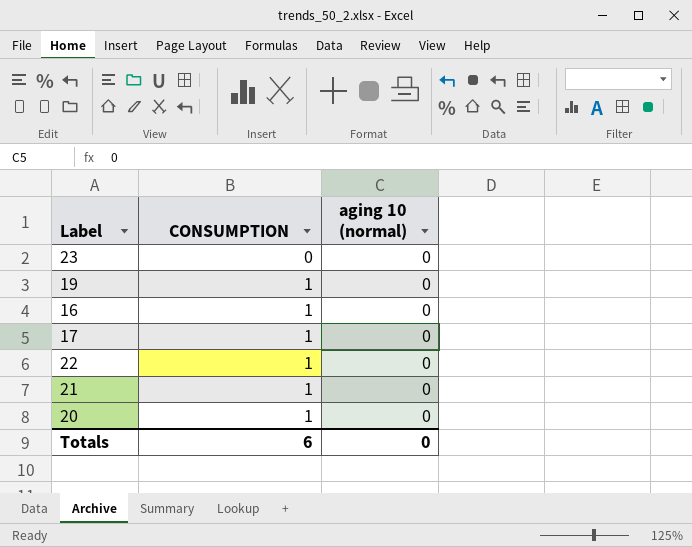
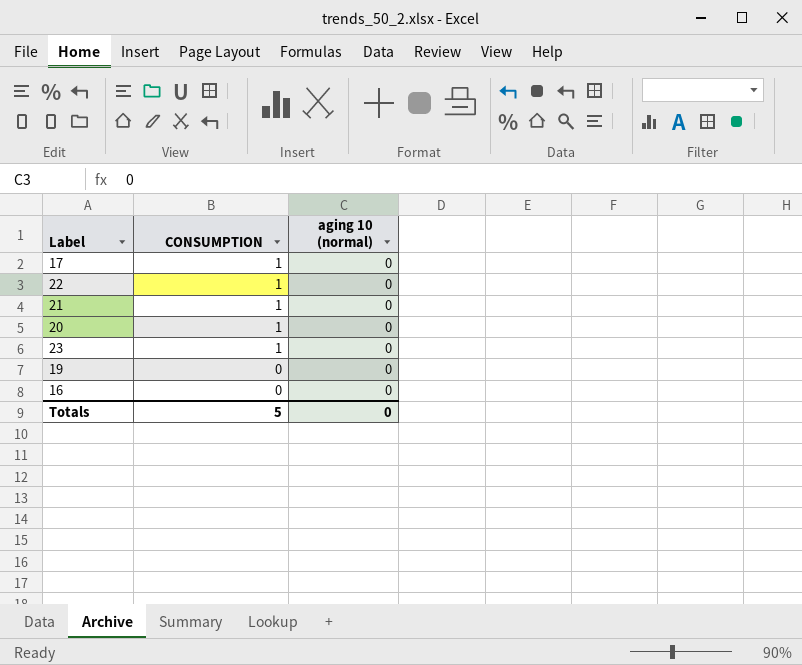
row order: CONSUMPTION ascending -> CONSUMPTION descending
23 | CONSUMPTION: 0 -> 1
19 | CONSUMPTION: 1 -> 0
16 | CONSUMPTION: 1 -> 0
Totals | CONSUMPTION: 6 -> 5

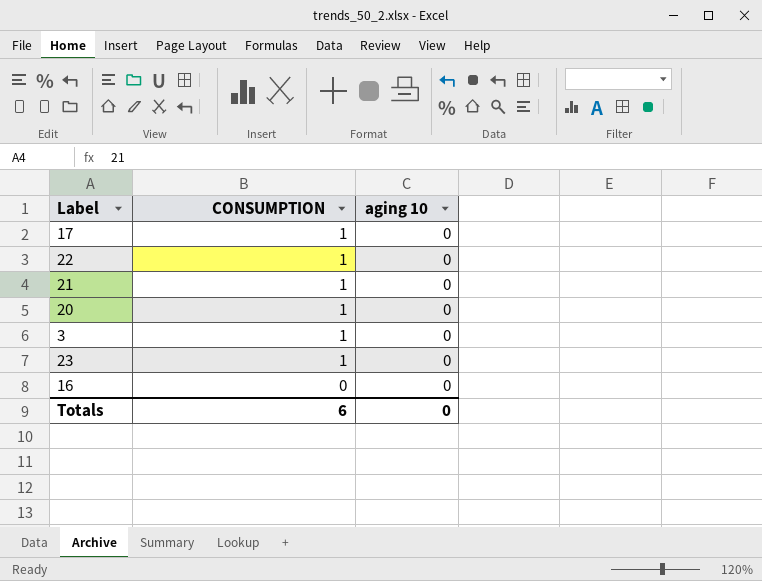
column name: aging 10 (normal) -> aging 10
row 19: 0 | 0 -> none
row 3: none -> 1 | 0
Totals | CONSUMPTION: 5 -> 6

